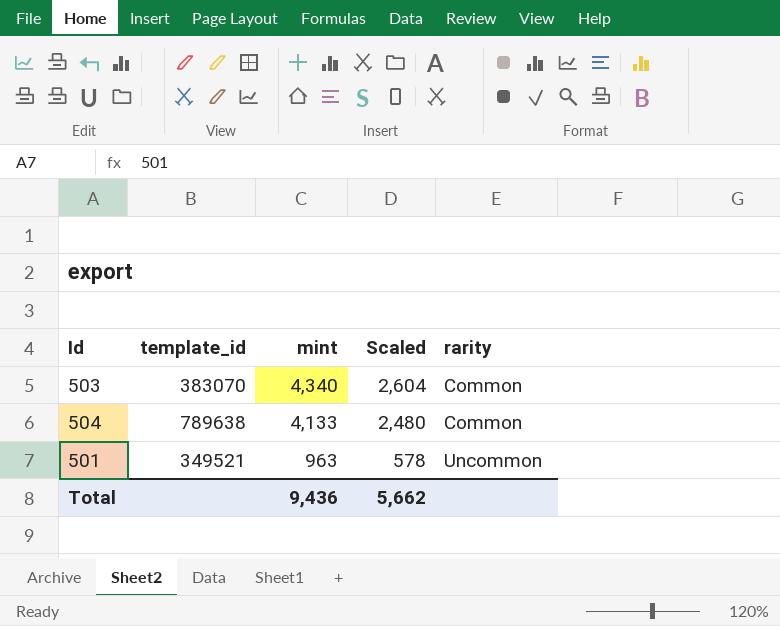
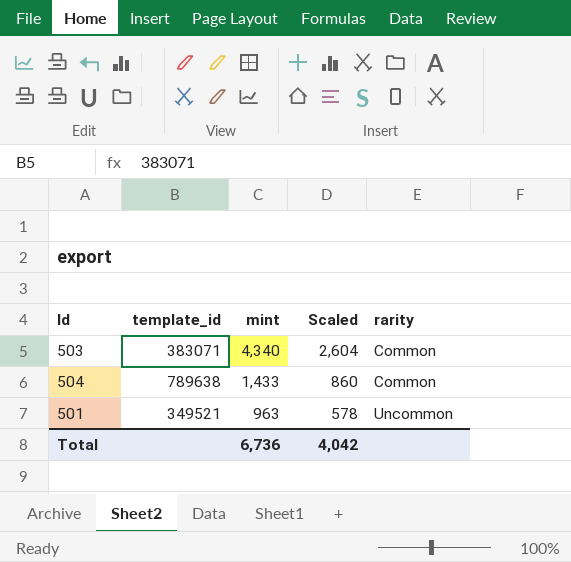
503 | template_id: 383070 -> 383071
504 | mint: 4,133 -> 1,433
504 | Scaled: 2,480 -> 860
Total | mint: 9,436 -> 6,736
Total | Scaled: 5,662 -> 4,042

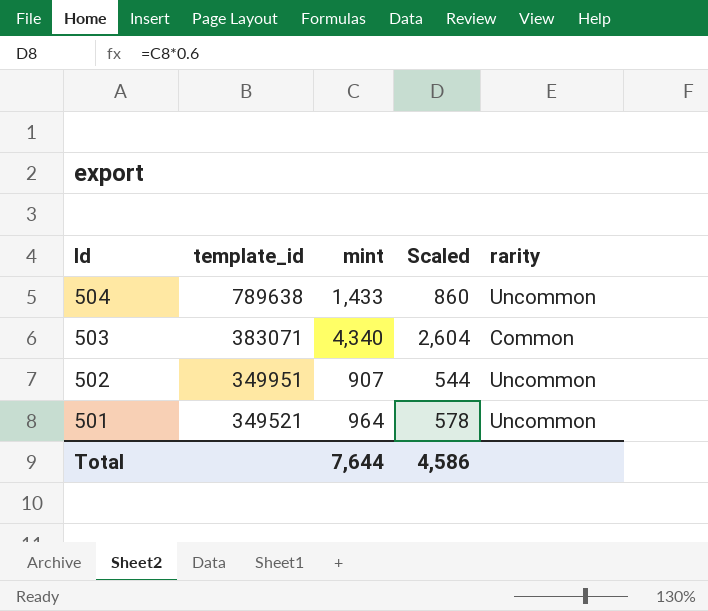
row order: mint descending -> Id descending
504 | rarity: Common -> Uncommon
row 502: none -> 349951 | 907 | 544 | Uncommon
501 | mint: 963 -> 964
Total | mint: 6,736 -> 7,644
Total | Scaled: 4,042 -> 4,586

